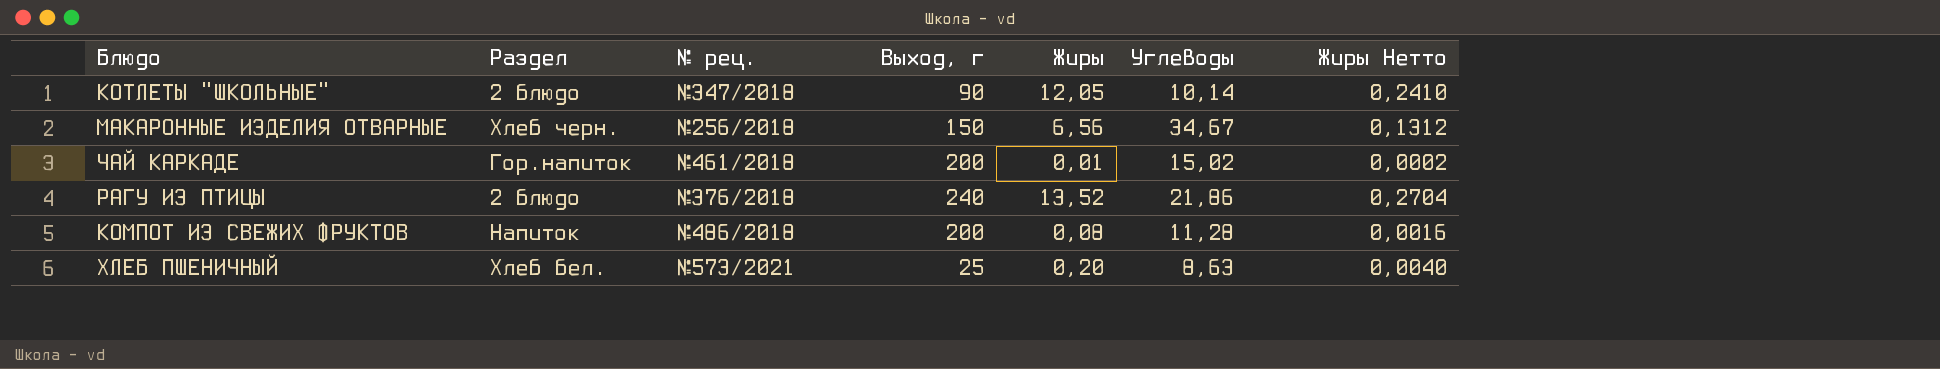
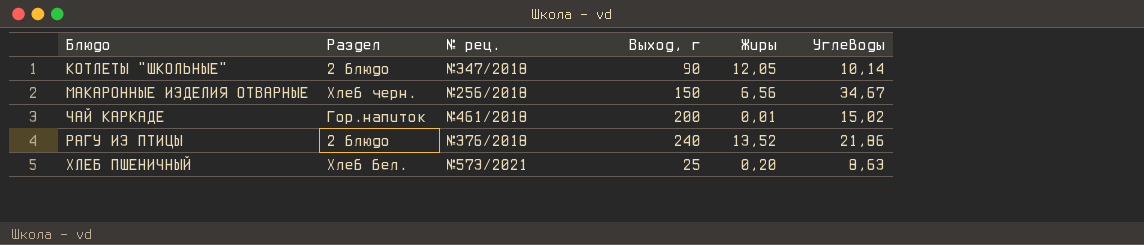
column Жиры Нетто | formula: [Жиры] * 0,02 -> none
row КОМПОТ ИЗ СВЕЖИХ ФРУКТОВ: Напиток | №486/2018 | 200 | 0,08 | 11,28 | 0,0016 -> none

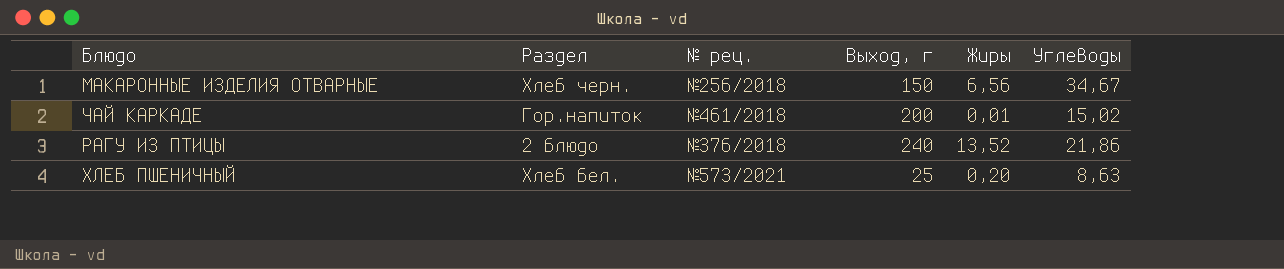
row КОТЛЕТЫ "ШКОЛЬНЫЕ": 2 блюдо | №347/2018 | 90 | 12,05 | 10,14 -> none

